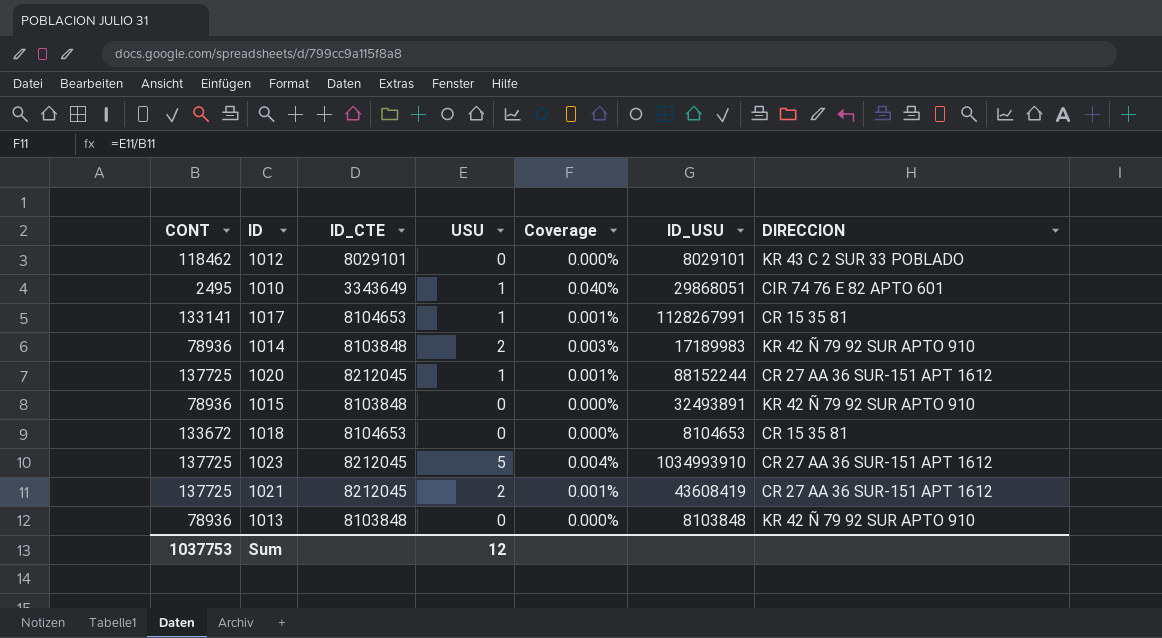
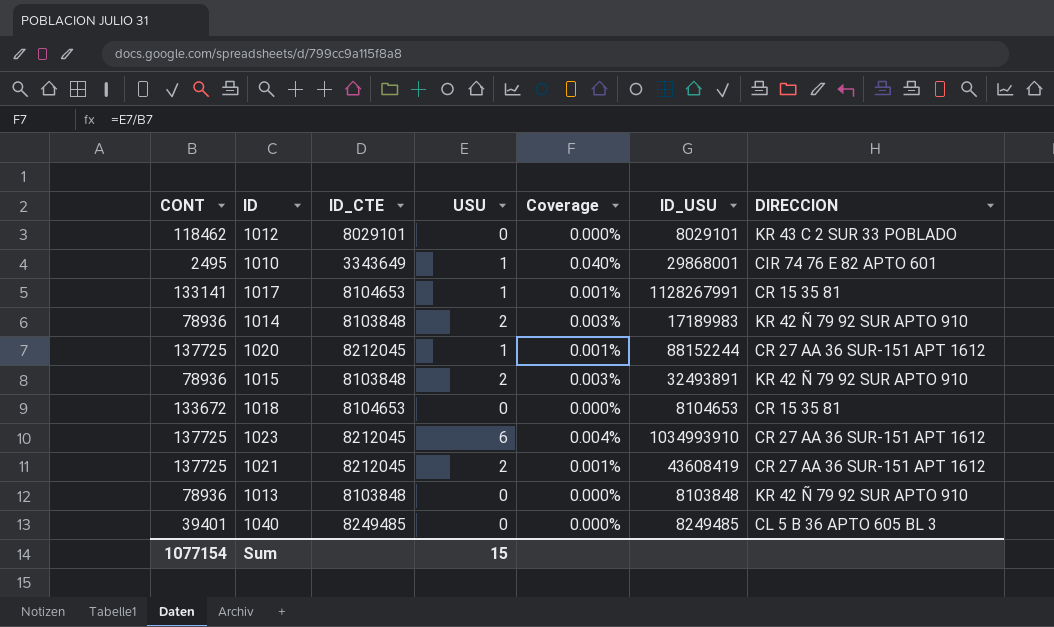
1010 | ID_USU: 29868051 -> 29868001
1015 | USU: 0 -> 2
1015 | Coverage: 0.000% -> 0.003%
1023 | USU: 5 -> 6
row 1040: none -> 39401 | 8249485 | 0 | 0.000% | 8249485 | CL 5 B 36 APTO 605 BL 3
Sum | CONT: 1037753 -> 1077154
Sum | USU: 12 -> 15

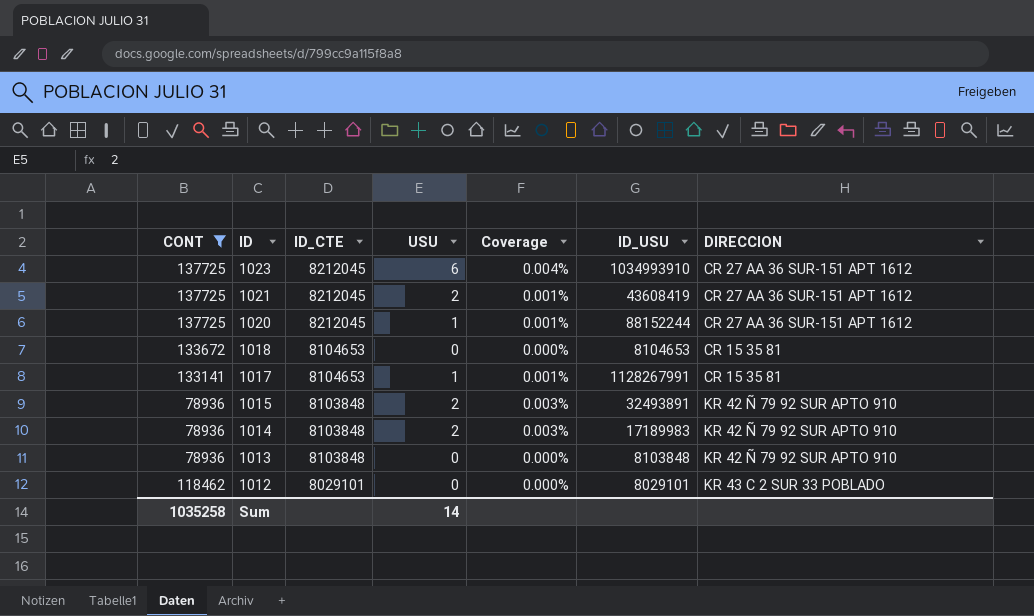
filter: none -> CONT >= 78936
row order: none -> ID descending
Sum | CONT: 1077154 -> 1035258
Sum | USU: 15 -> 14

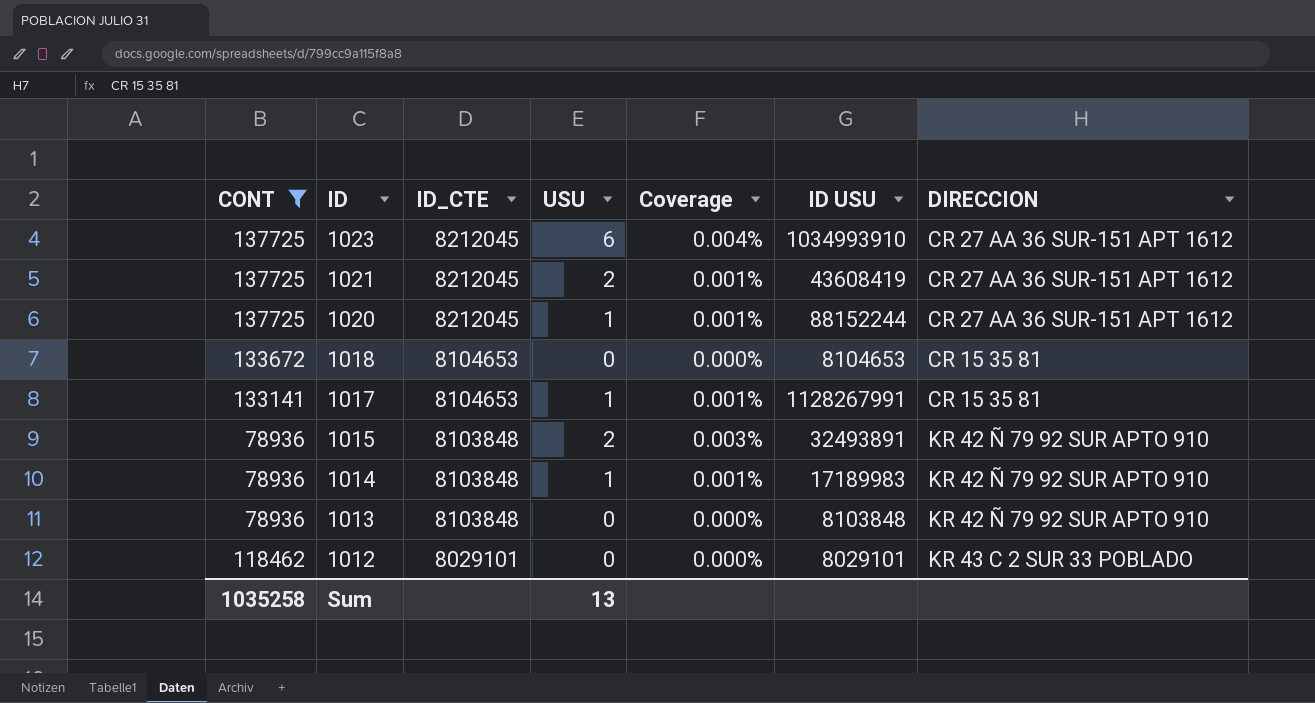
column name: ID_USU -> ID USU
1014 | USU: 2 -> 1
1014 | Coverage: 0.003% -> 0.001%
Sum | USU: 14 -> 13

